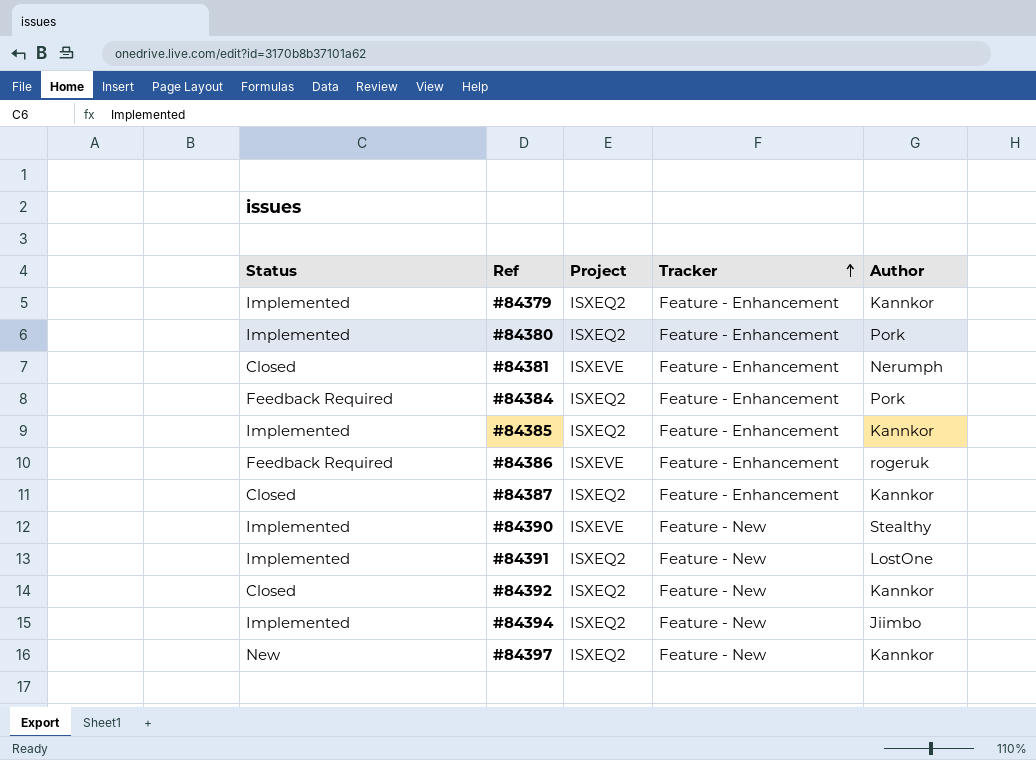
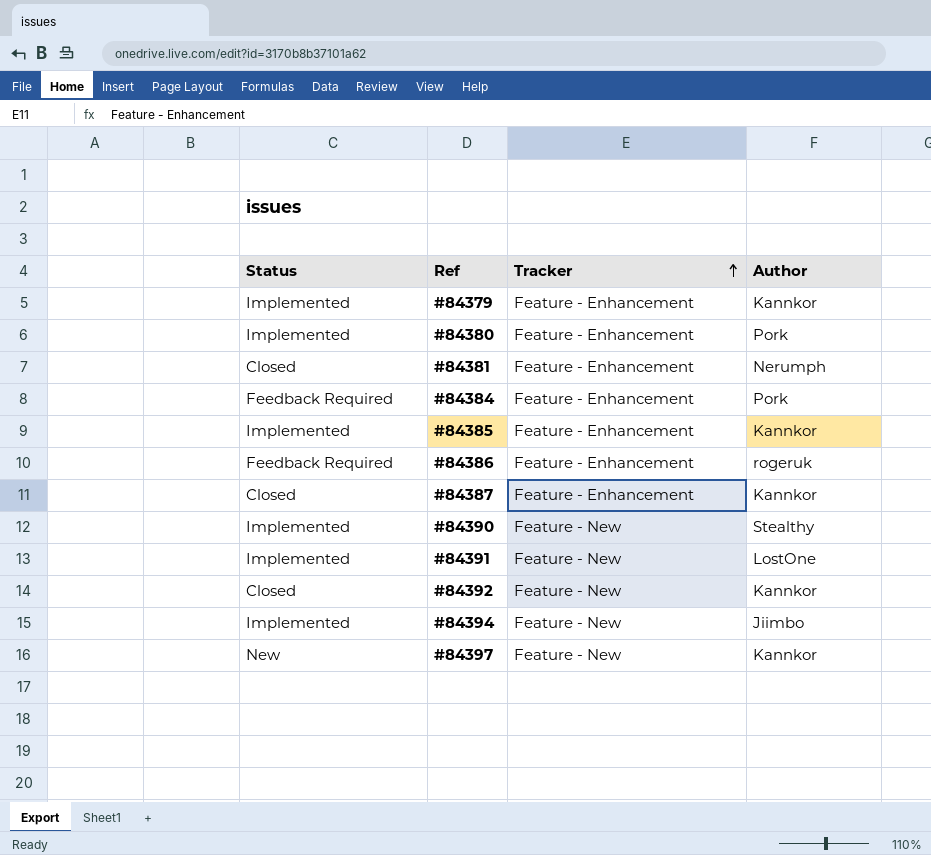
column Project | position: 3 -> none

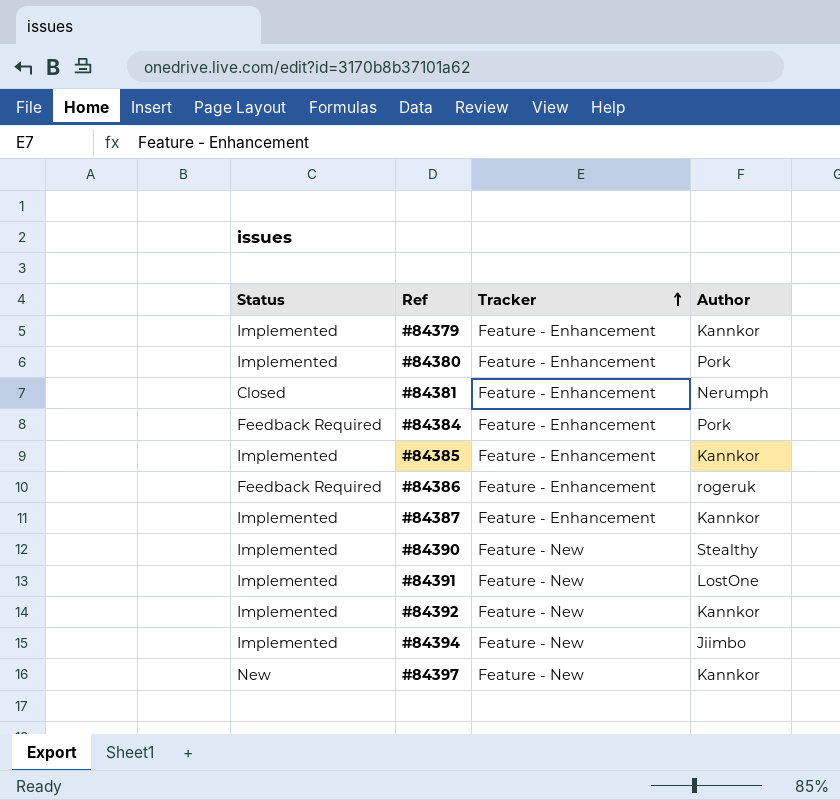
#84387 | Status: Closed -> Implemented
#84392 | Status: Closed -> Implemented

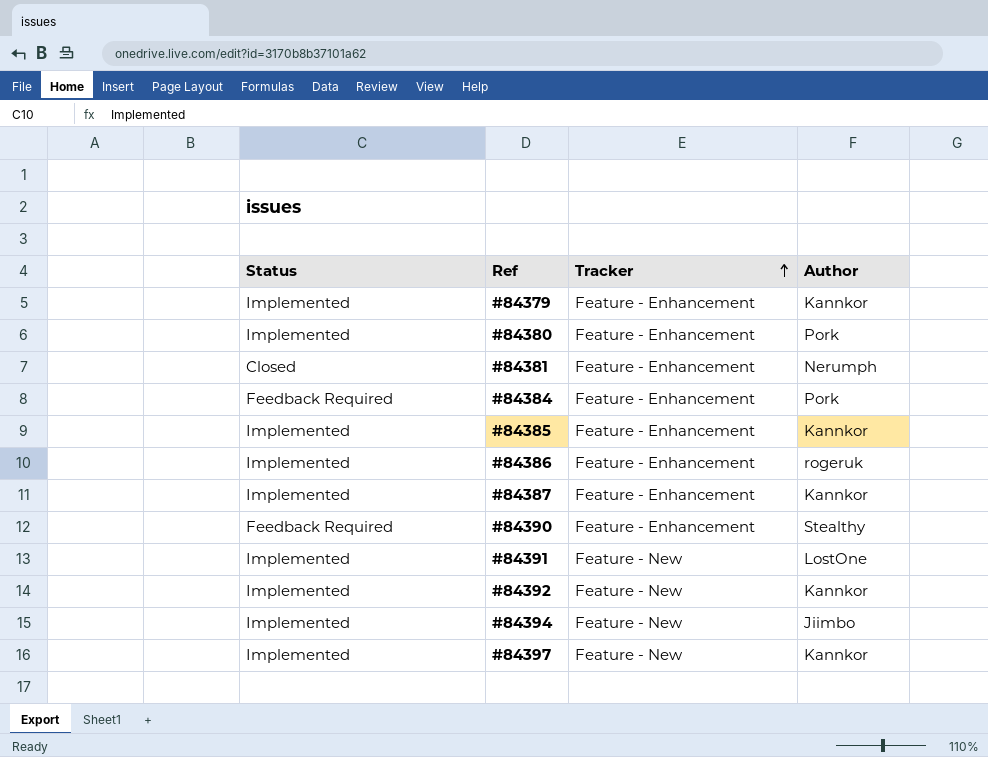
#84386 | Status: Feedback Required -> Implemented
#84390 | Status: Implemented -> Feedback Required
#84390 | Tracker: Feature - New -> Feature - Enhancement
#84397 | Status: New -> Implemented

